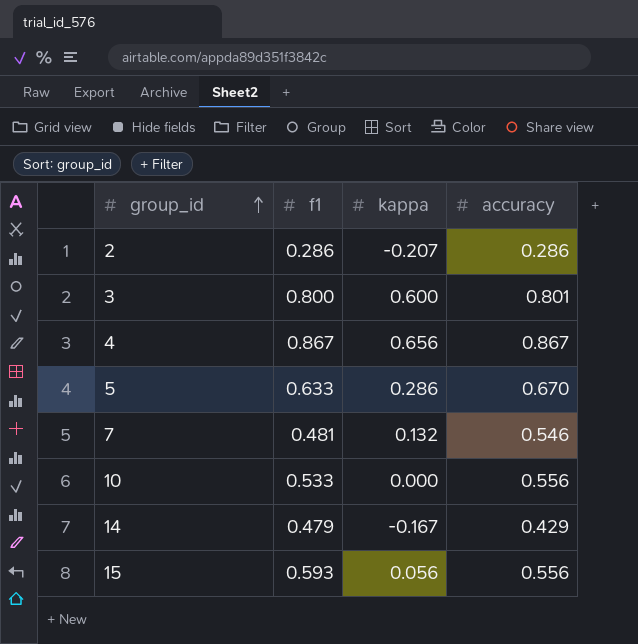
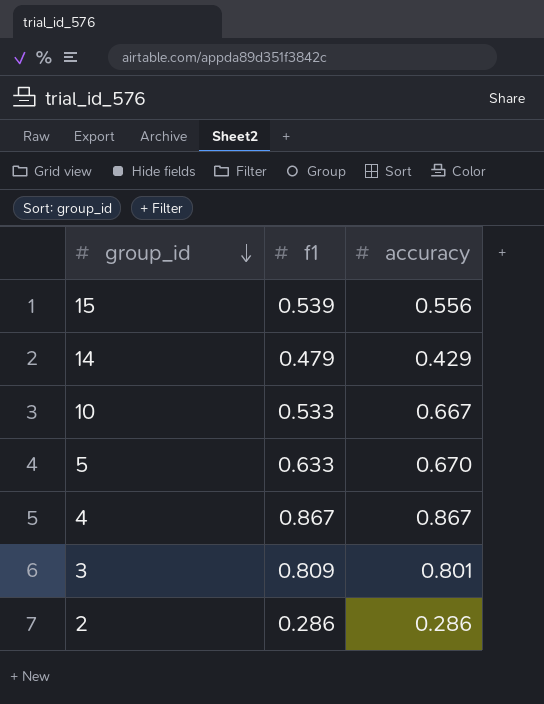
row order: group_id ascending -> group_id descending
column kappa | position: 3 -> none
row 7: 0.481 | 0.132 | 0.546 -> none
15 | f1: 0.593 -> 0.539
10 | accuracy: 0.556 -> 0.667
3 | f1: 0.800 -> 0.809

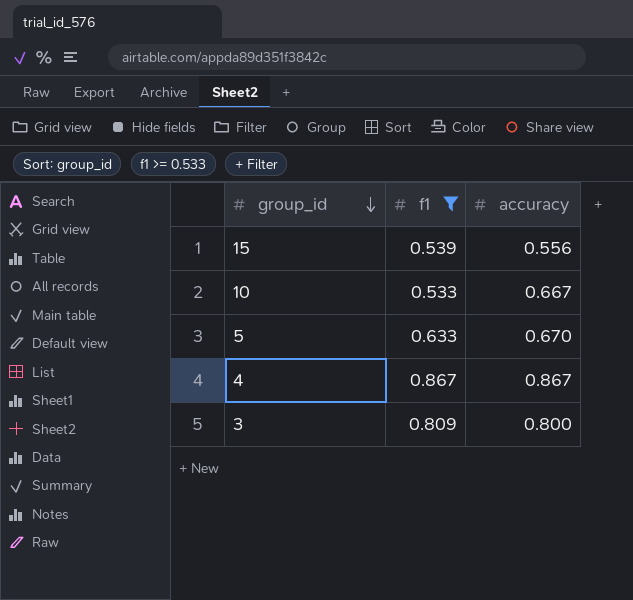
filter: none -> f1 >= 0.533
3 | accuracy: 0.801 -> 0.800

